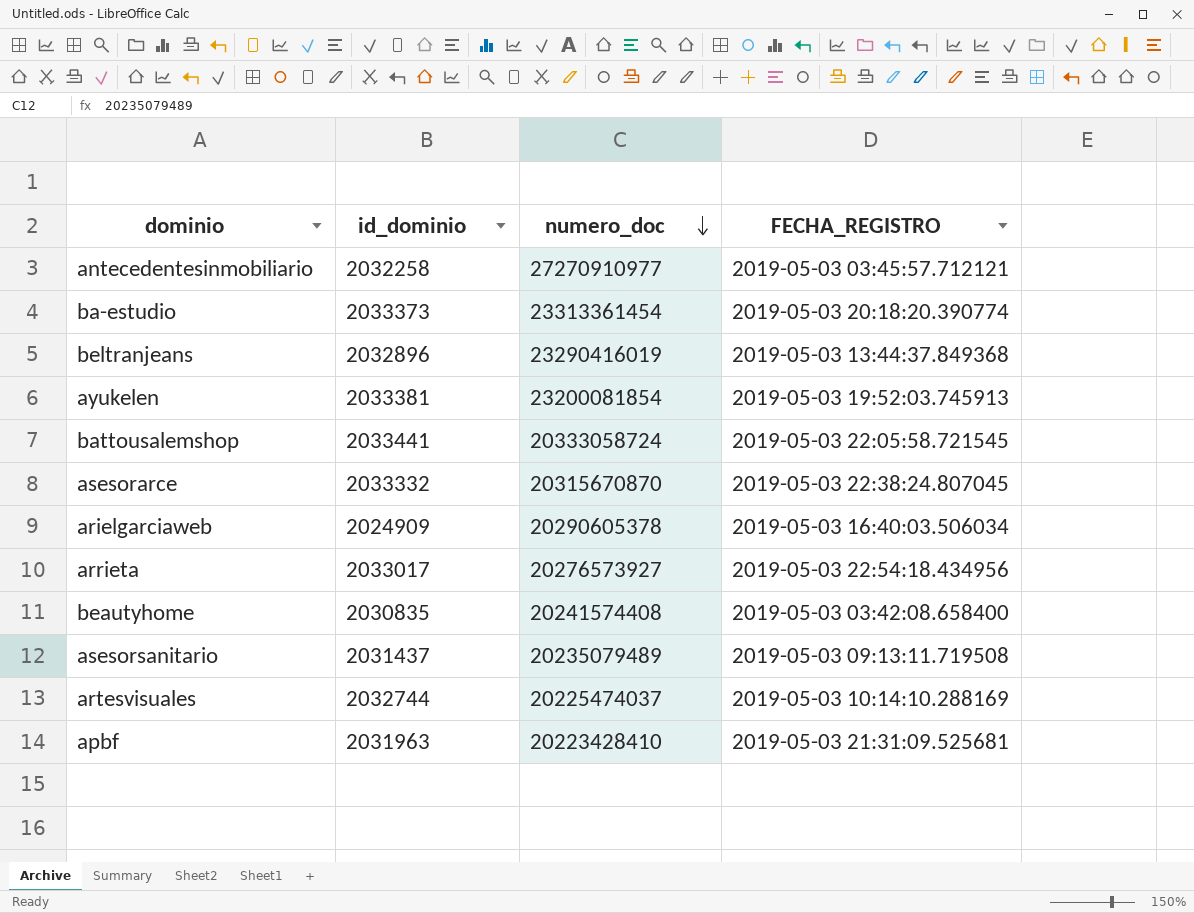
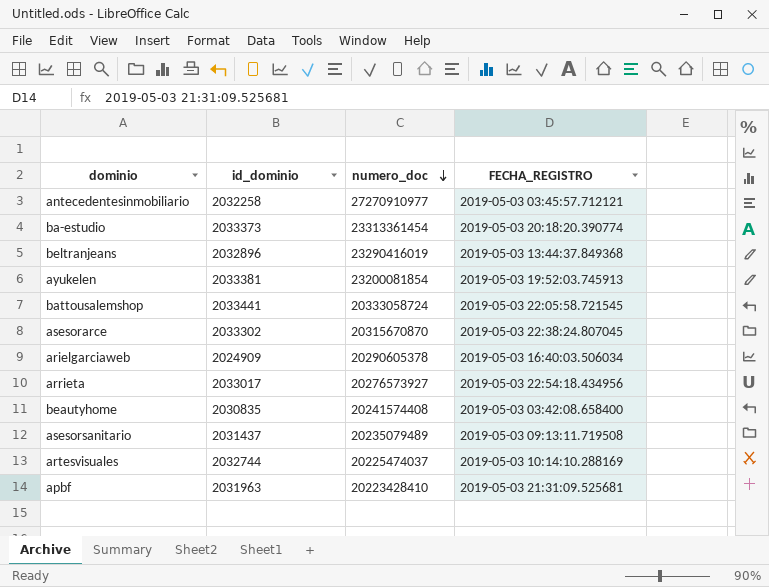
asesorarce | id_dominio: 2033332 -> 2033302

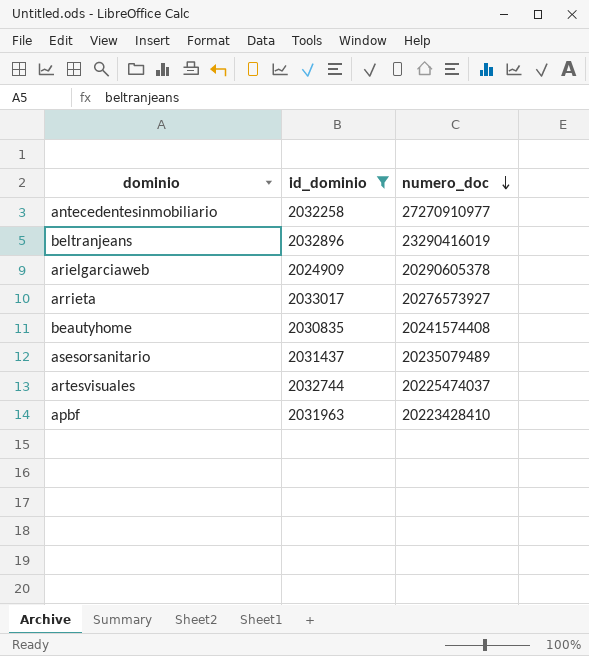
filter: none -> id_dominio <= 2033017
column FECHA_REGISTRO | position: 4 -> none

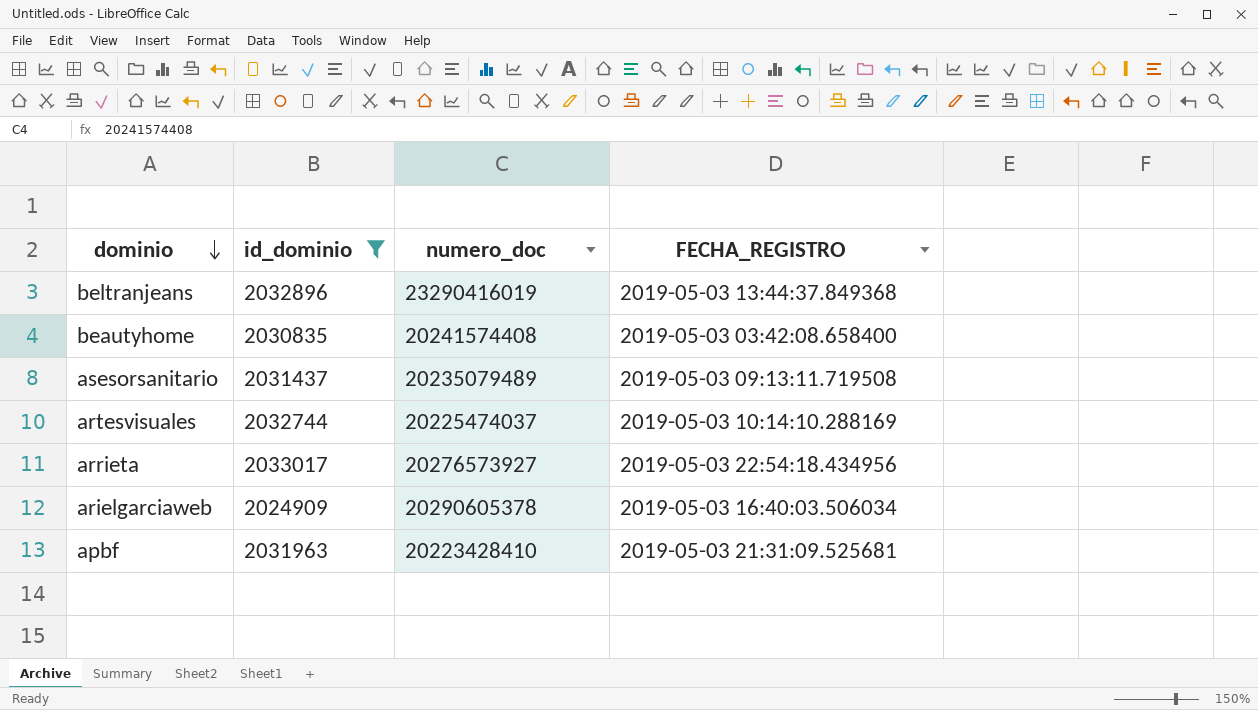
row order: numero_doc descending -> dominio descending
column FECHA_REGISTRO | position: none -> 4
row antecedentesinmobiliario: 2032258 | 27270910977 -> none

